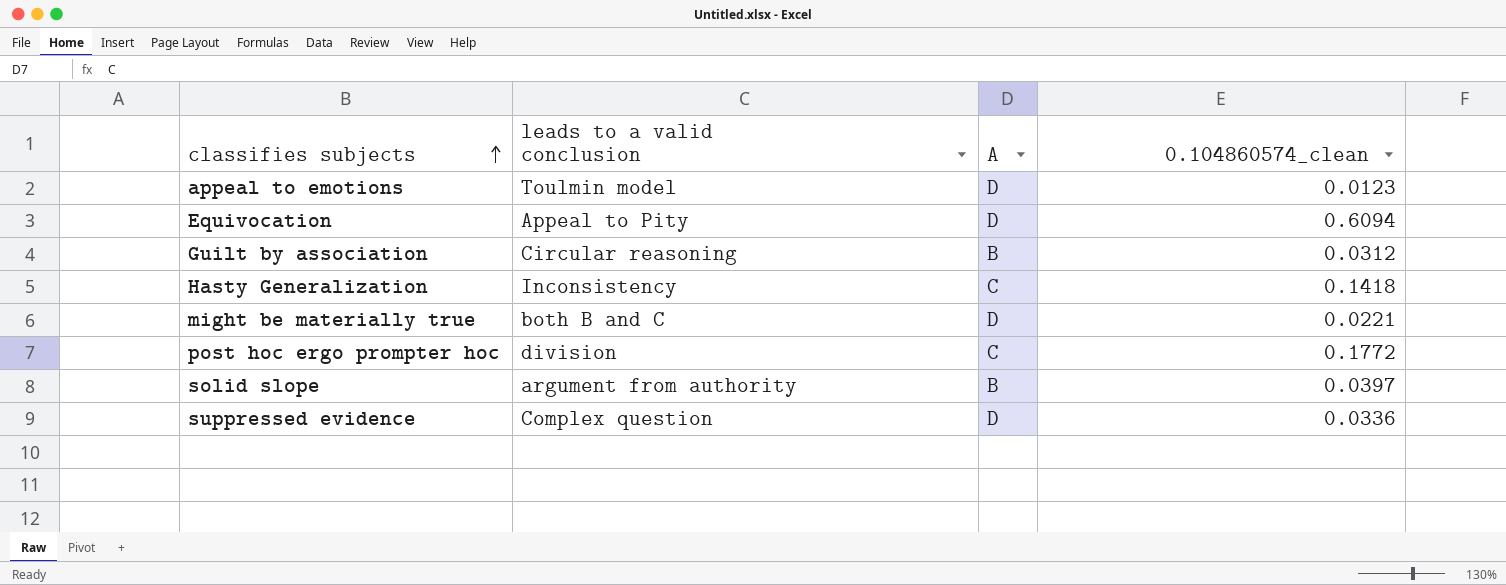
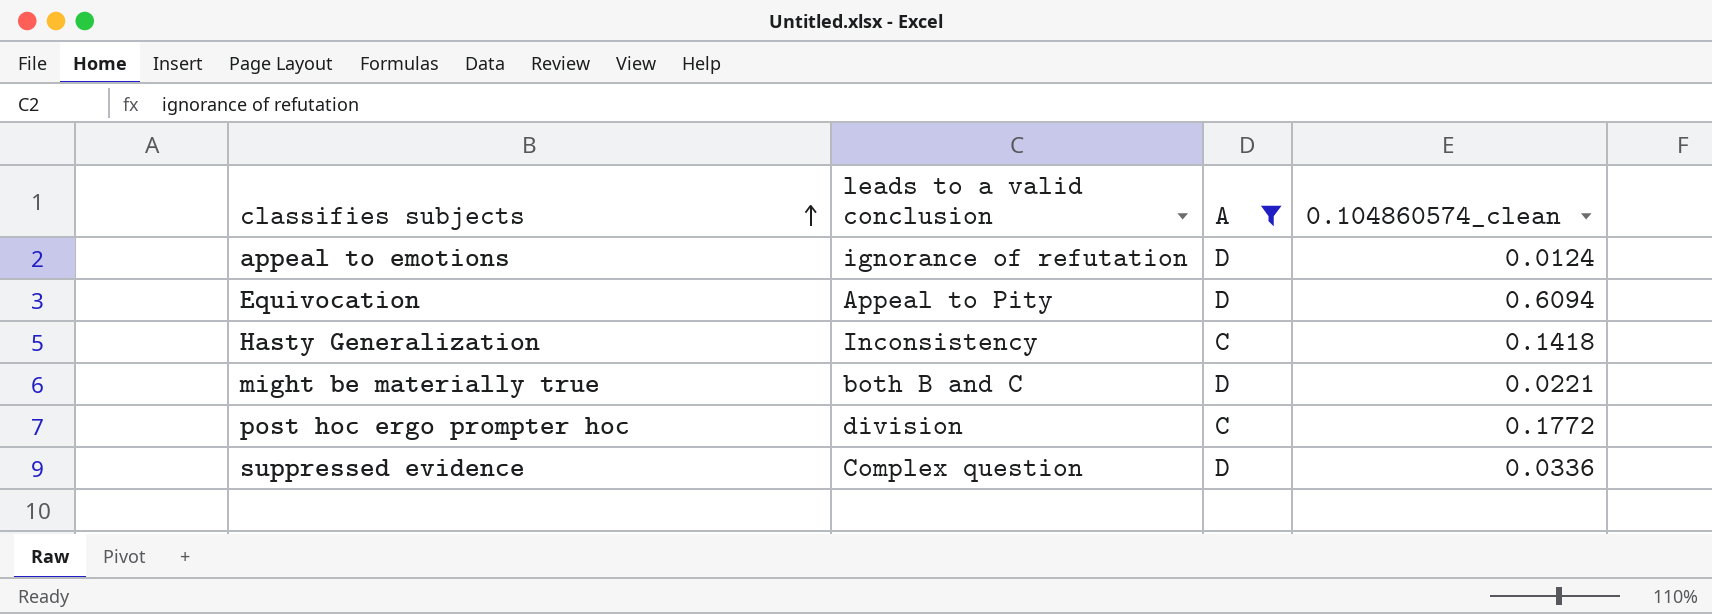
filter: none -> A != B
appeal to emotions | leads to a valid conclusion: Toulmin model -> ignorance of refutation
appeal to emotions | 0.104860574_clean: 0.0123 -> 0.0124

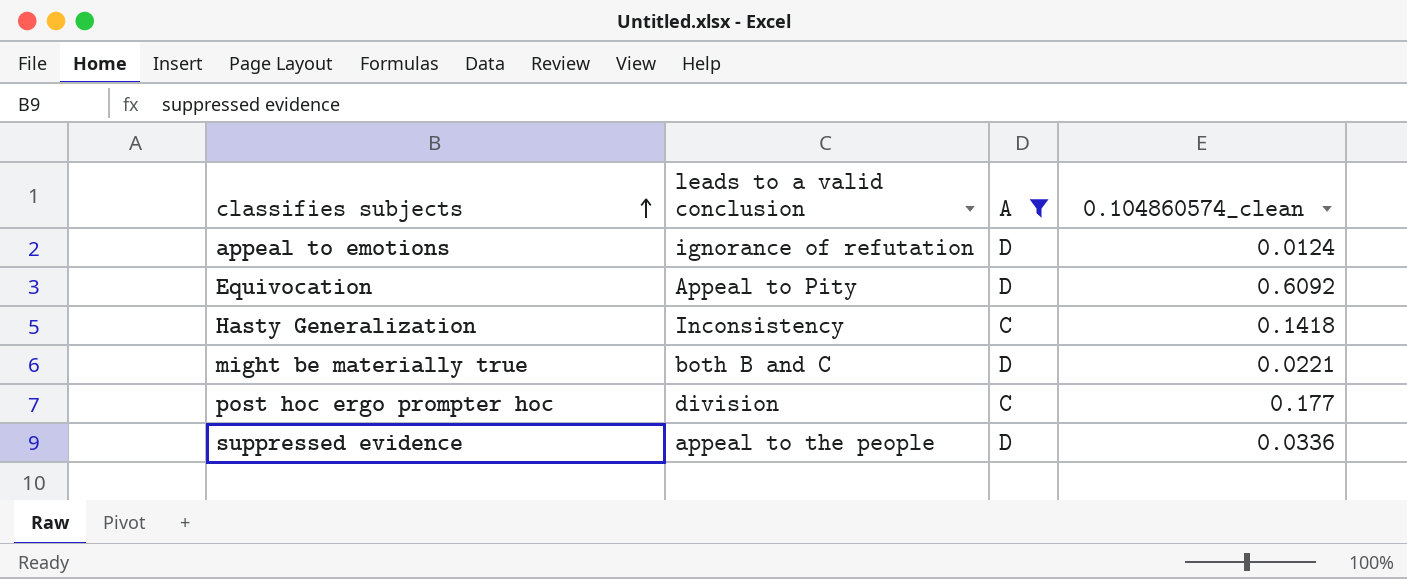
Equivocation | 0.104860574_clean: 0.6094 -> 0.6092
post hoc ergo prompter hoc | 0.104860574_clean: 0.1772 -> 0.177
suppressed evidence | leads to a valid conclusion: Complex question -> appeal to the people

